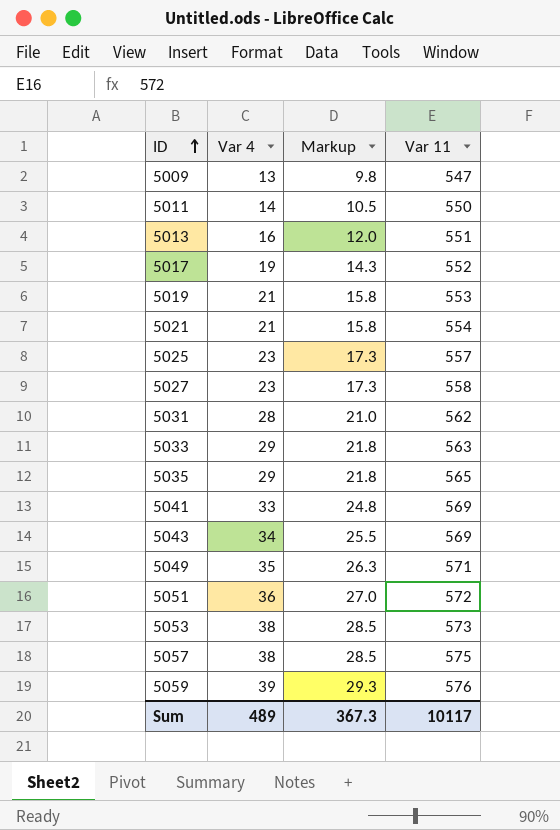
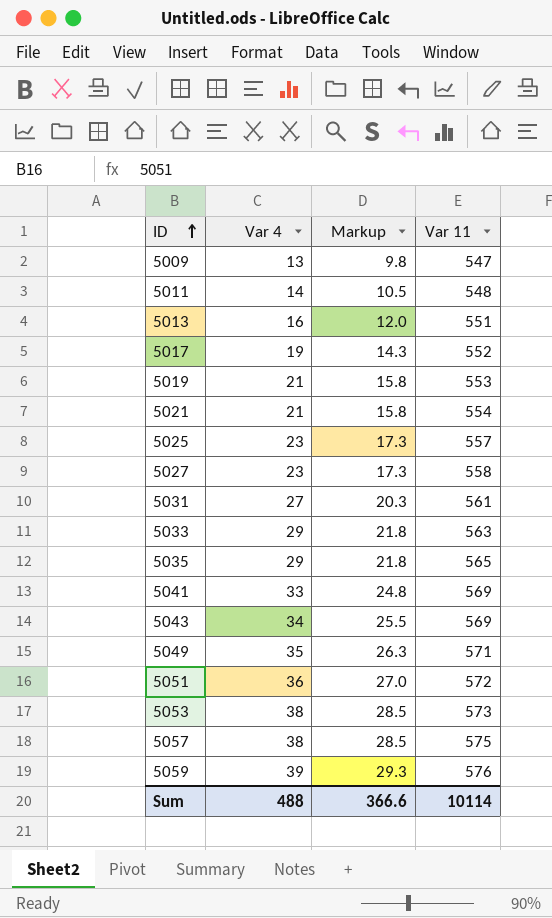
5011 | Var 11: 550 -> 548
5031 | Var 4: 28 -> 27
5031 | Markup: 21.0 -> 20.3
5031 | Var 11: 562 -> 561
Sum | Var 4: 489 -> 488
Sum | Markup: 367.3 -> 366.6
Sum | Var 11: 10117 -> 10114

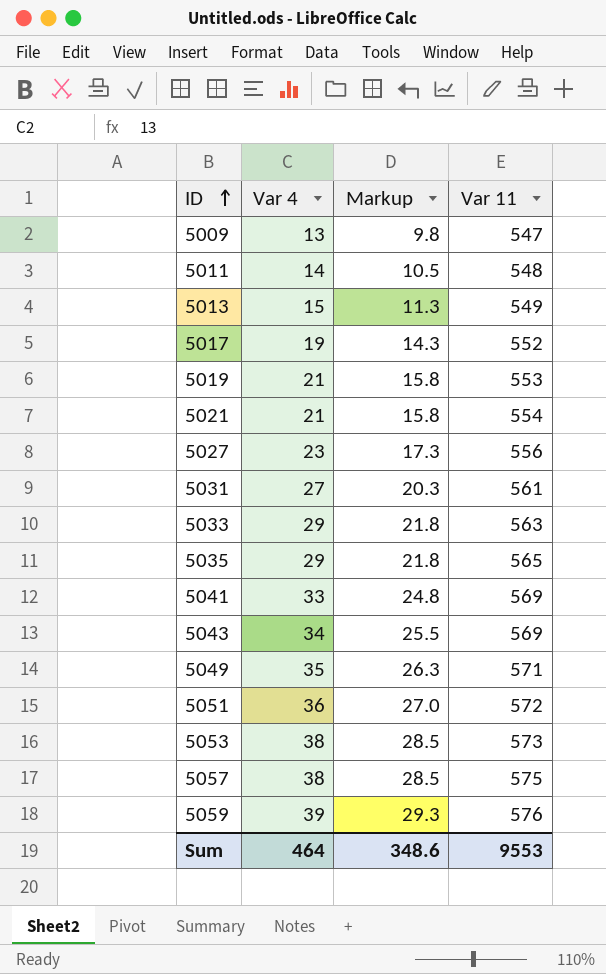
row 5025: 23 | 17.3 | 557 -> none
5013 | Var 4: 16 -> 15
5013 | Markup: 12.0 -> 11.3
5013 | Var 11: 551 -> 549
5027 | Var 11: 558 -> 556
Sum | Var 4: 488 -> 464
Sum | Markup: 366.6 -> 348.6
Sum | Var 11: 10114 -> 9553

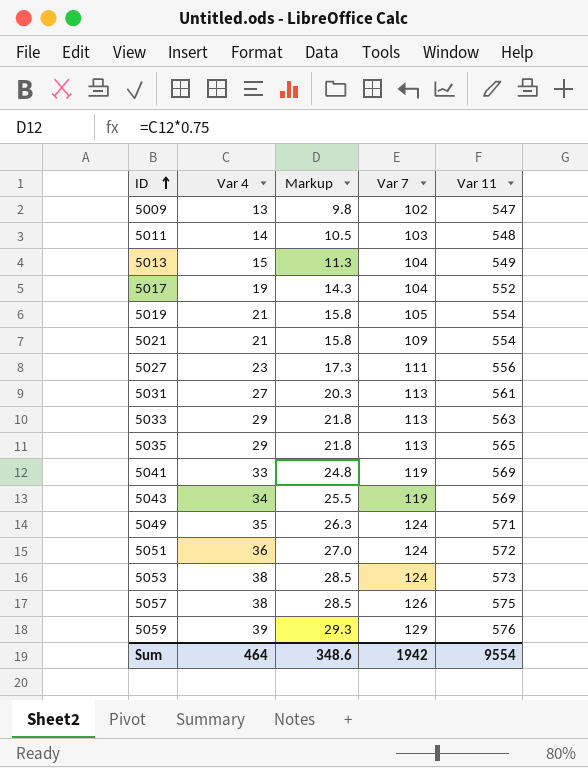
column Var 7 | position: none -> 4
5019 | Var 11: 553 -> 554
Sum | Var 11: 9553 -> 9554

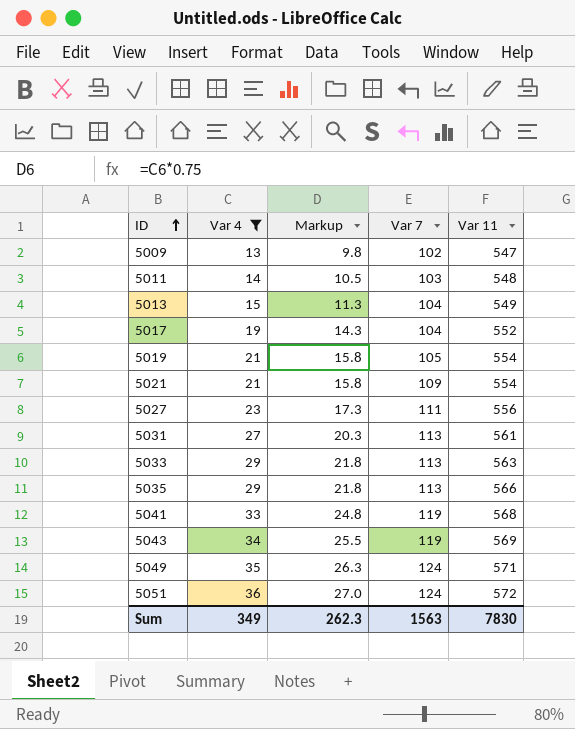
filter: none -> Var 4 <= 36
5035 | Var 11: 565 -> 566
5041 | Var 11: 569 -> 568
Sum | Var 4: 464 -> 349
Sum | Markup: 348.6 -> 262.3
Sum | Var 7: 1942 -> 1563
Sum | Var 11: 9554 -> 7830

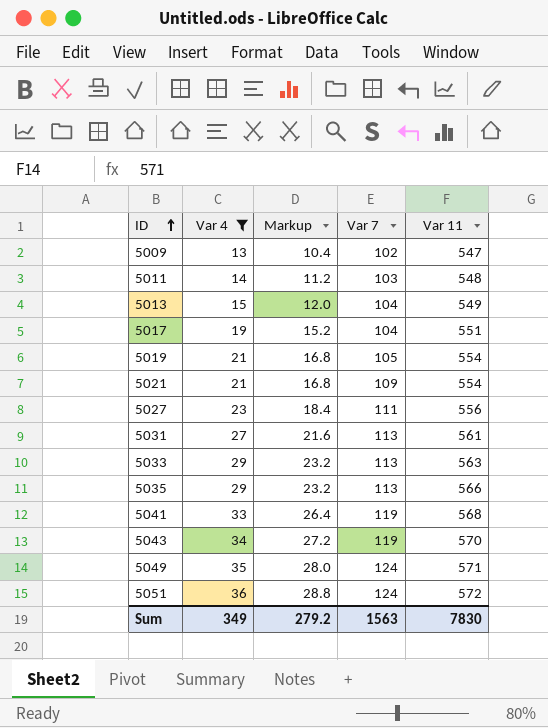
column Markup | formula: [Var 4] * 0.75 -> [Var 4] * 0.8
5017 | Var 11: 552 -> 551
5043 | Var 11: 569 -> 570
Sum | Markup: 262.3 -> 279.2

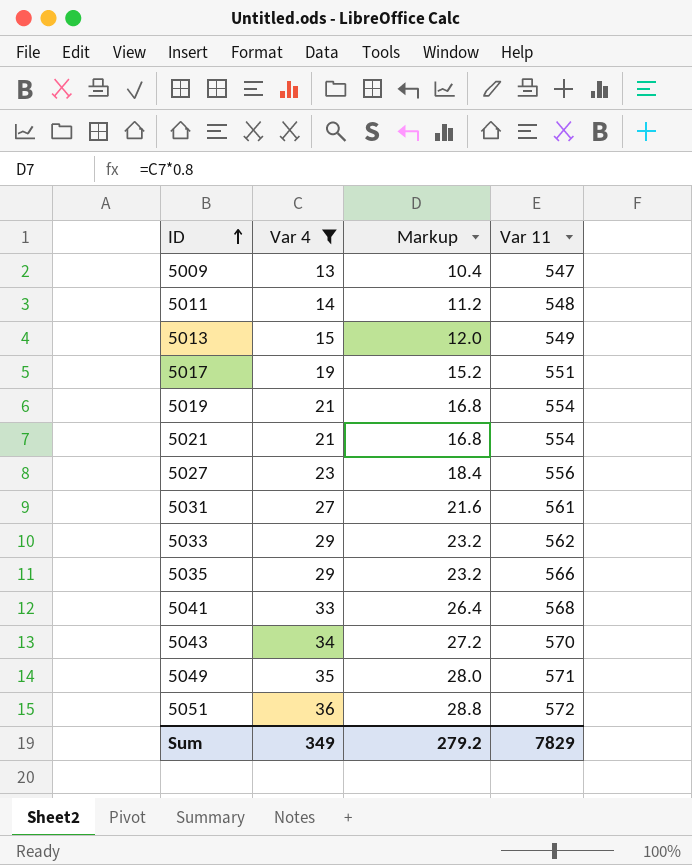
column Var 7 | position: 4 -> none
5033 | Var 11: 563 -> 562
Sum | Var 11: 7830 -> 7829

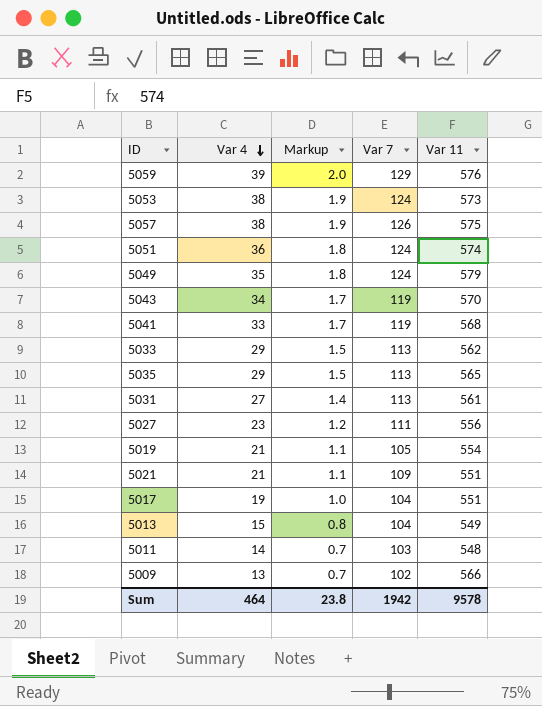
filter: Var 4 <= 36 -> none
row order: ID ascending -> Var 4 descending
column Markup | formula: [Var 4] * 0.8 -> [Var 4] * 0.05
column Var 7 | position: none -> 4
5051 | Var 11: 572 -> 574
5049 | Var 11: 571 -> 579
5035 | Var 11: 566 -> 565
5021 | Var 11: 554 -> 551
5009 | Var 11: 547 -> 566
Sum | Var 4: 349 -> 464
Sum | Markup: 279.2 -> 23.8
Sum | Var 11: 7829 -> 9578

